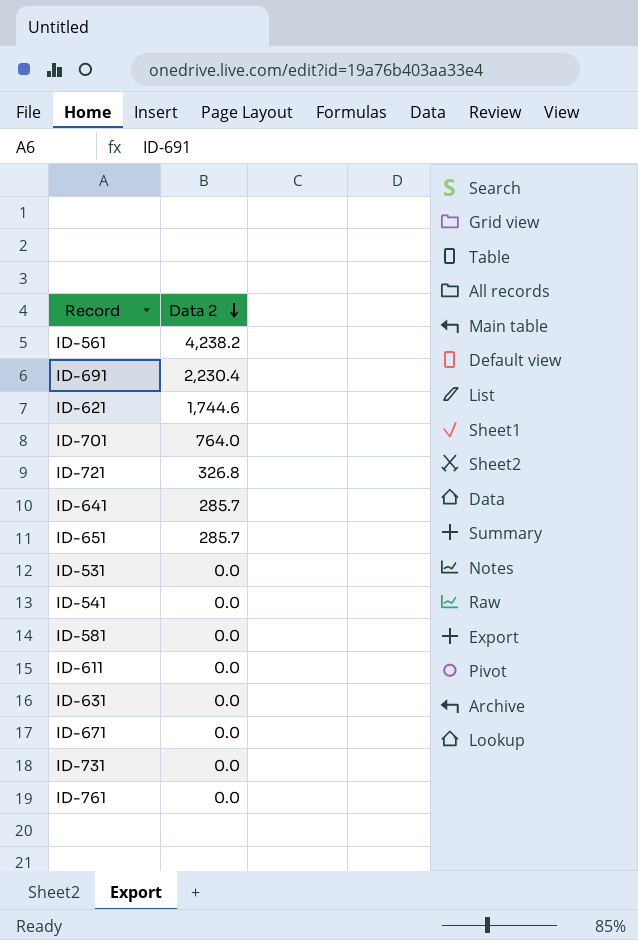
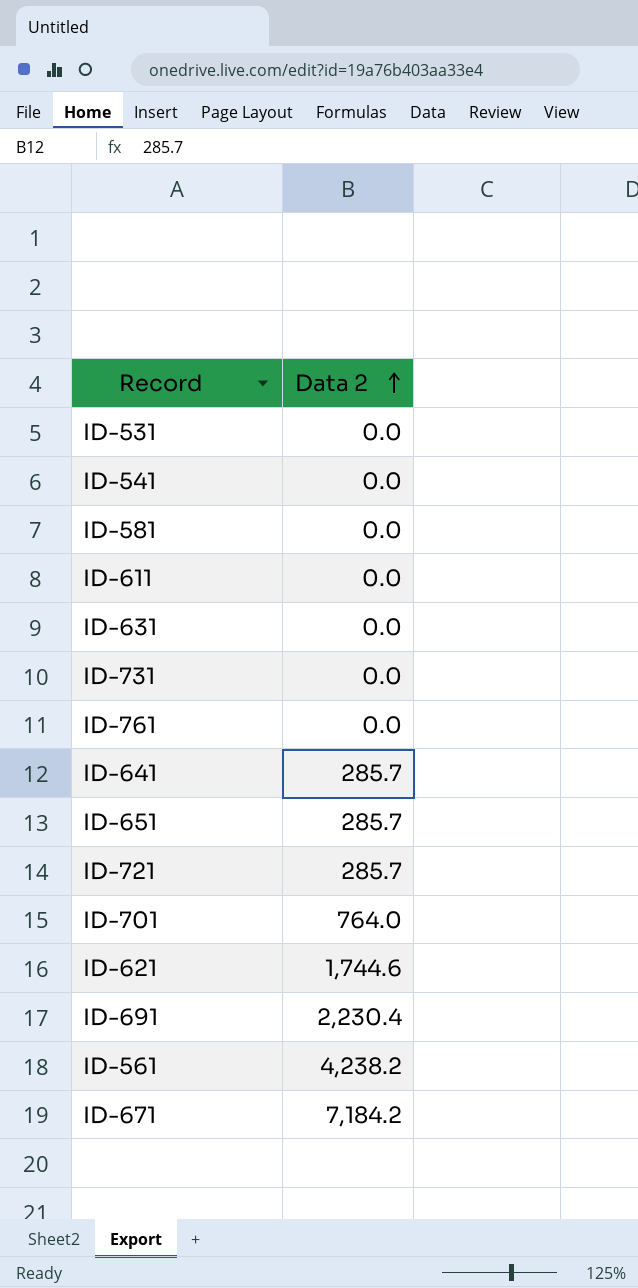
row order: Data 2 descending -> Data 2 ascending
ID-721 | Data 2: 326.8 -> 285.7
ID-671 | Data 2: 0.0 -> 7,184.2

